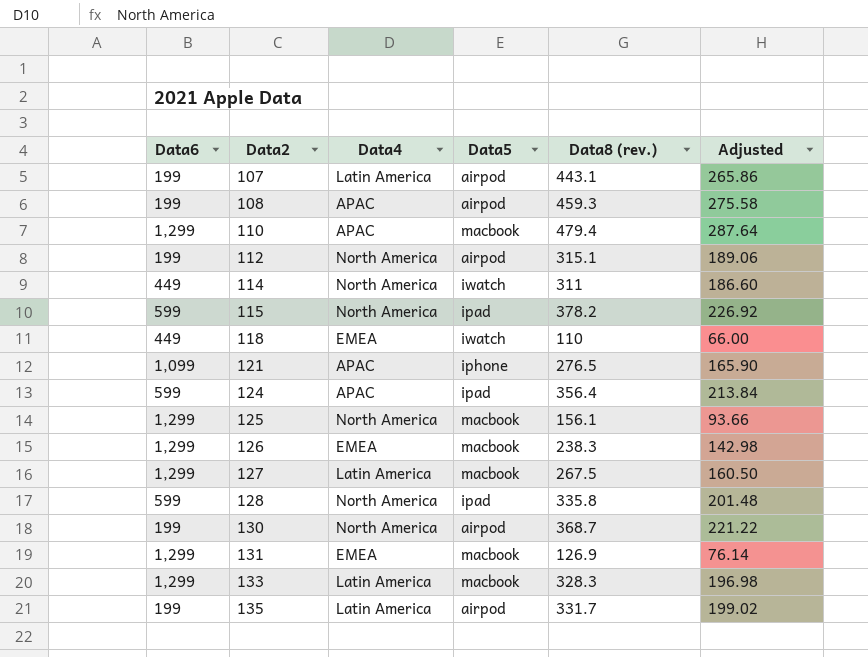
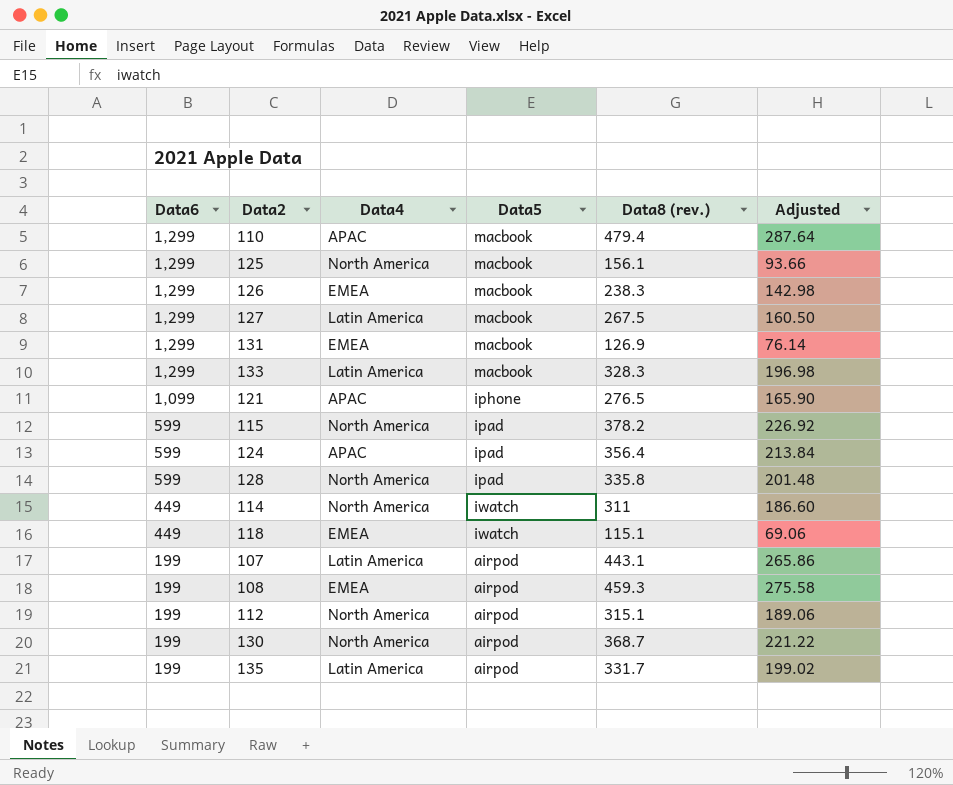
row order: Data2 ascending -> Data6 descending
118 | Data8 (rev.): 110 -> 115.1
118 | Adjusted: 66.00 -> 69.06
108 | Data4: APAC -> EMEA

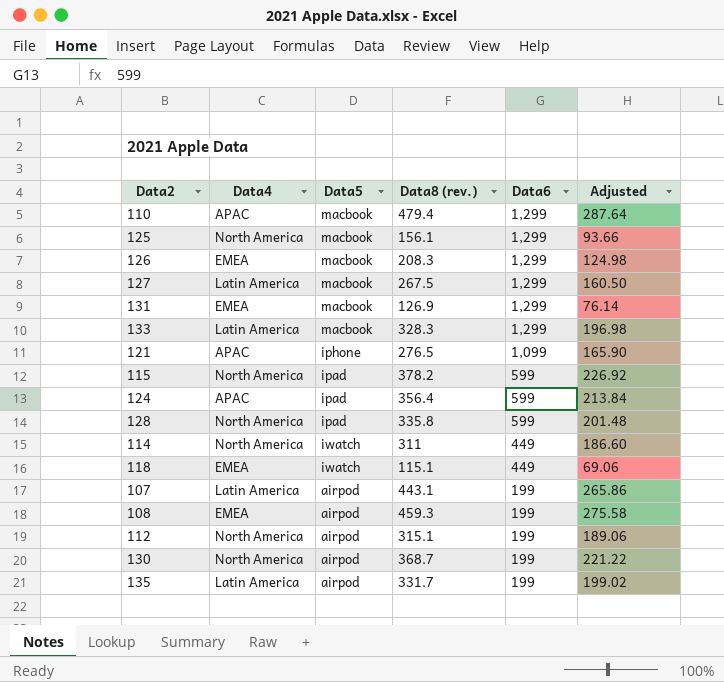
column Data6 | position: 1 -> 5
126 | Data8 (rev.): 238.3 -> 208.3
126 | Adjusted: 142.98 -> 124.98

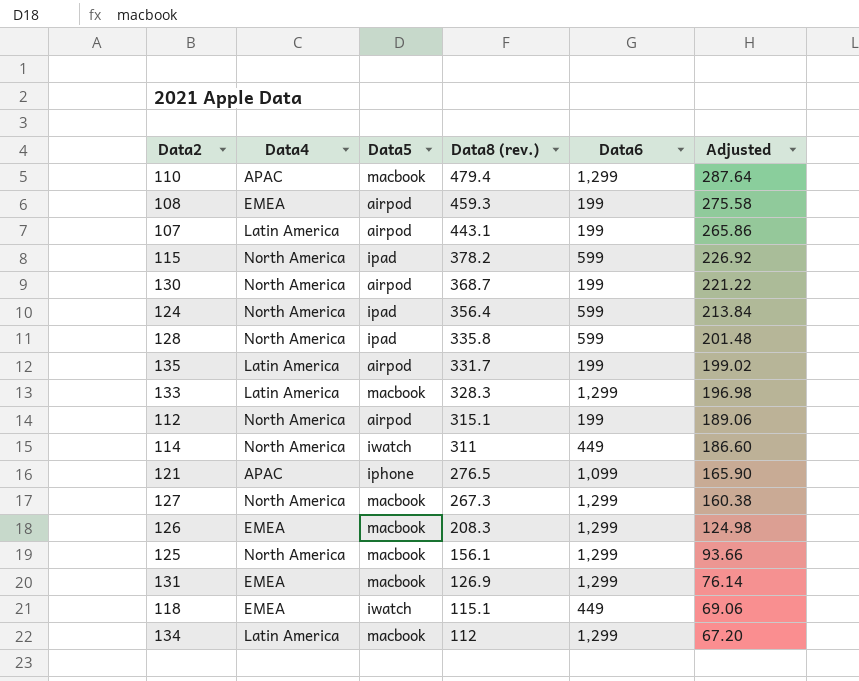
row order: Data6 descending -> Data8 (rev.) descending
124 | Data4: APAC -> North America
127 | Data4: Latin America -> North America
127 | Data8 (rev.): 267.5 -> 267.3
127 | Adjusted: 160.50 -> 160.38
row 134: none -> Latin America | macbook | 112 | 1,299 | 67.20

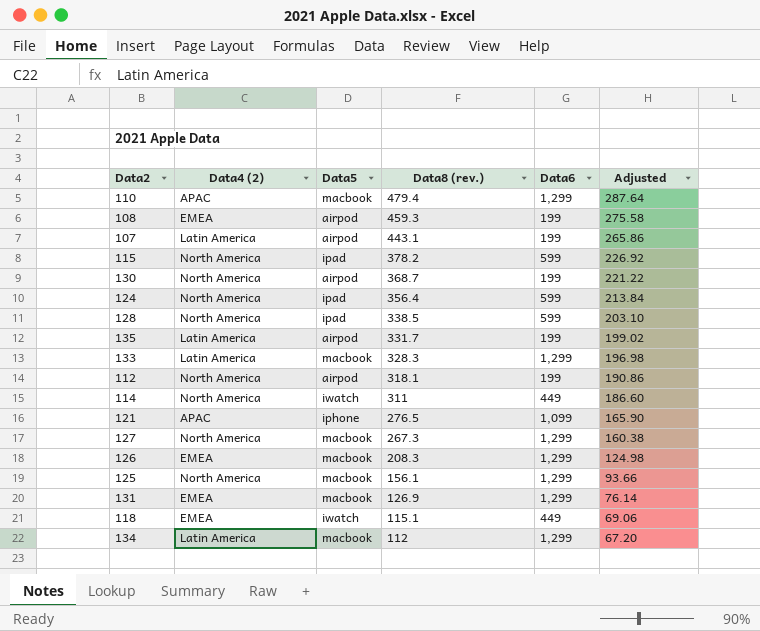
column name: Data4 -> Data4 (2)
128 | Data8 (rev.): 335.8 -> 338.5
128 | Adjusted: 201.48 -> 203.10
112 | Data8 (rev.): 315.1 -> 318.1
112 | Adjusted: 189.06 -> 190.86

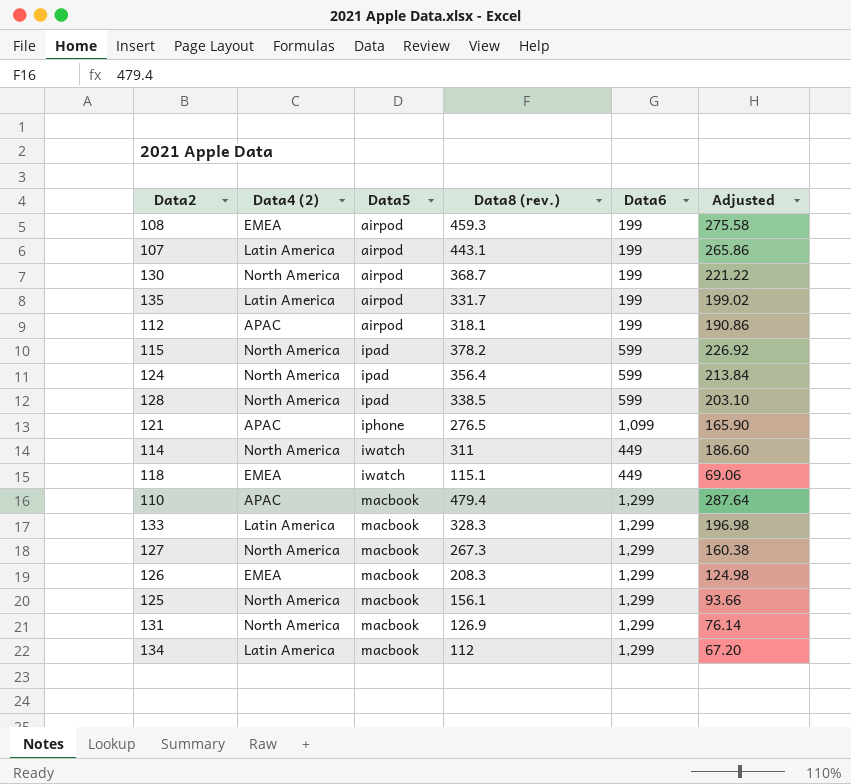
row order: Data8 (rev.) descending -> Data5 ascending
112 | Data4 (2): North America -> APAC
131 | Data4 (2): EMEA -> North America

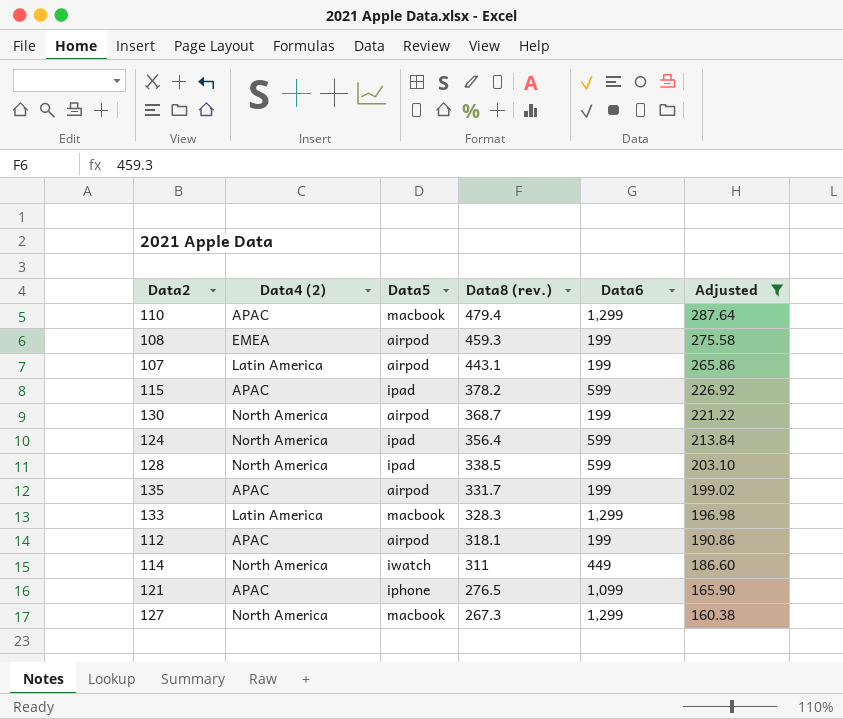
filter: none -> Adjusted >= 160.38
row order: Data5 ascending -> Data8 (rev.) descending
115 | Data4 (2): North America -> APAC
135 | Data4 (2): Latin America -> APAC

